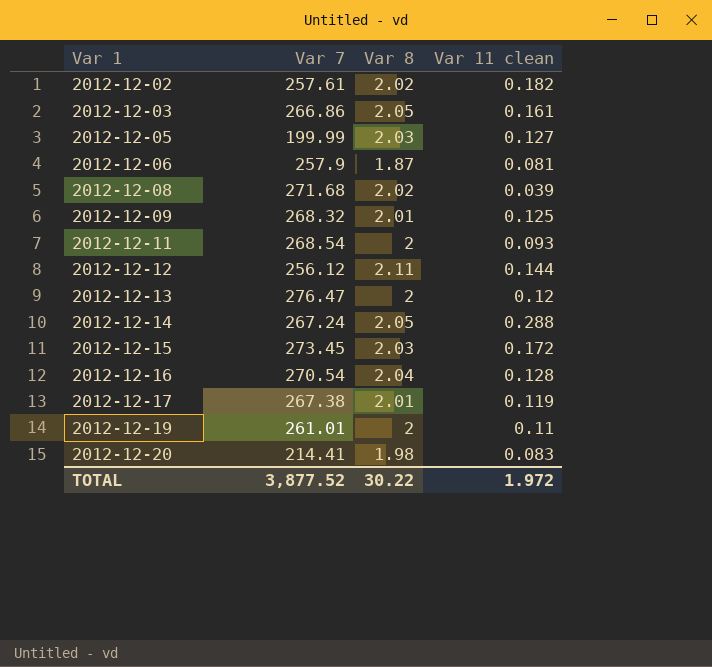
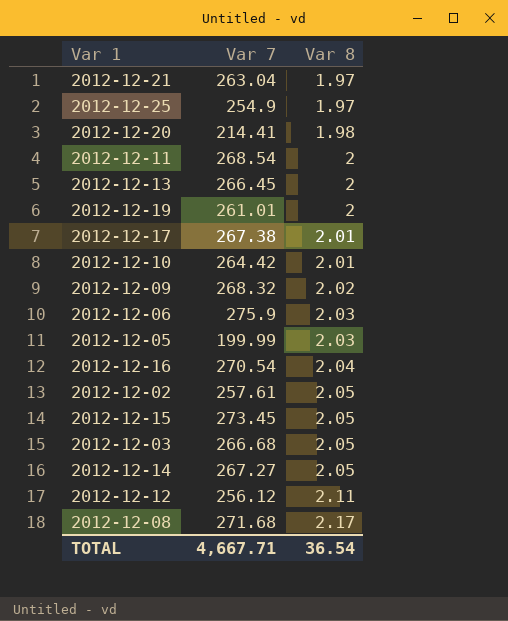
row order: Var 1 ascending -> Var 8 ascending
column Var 11 clean | position: 4 -> none
row 2012-12-21: none -> 263.04 | 1.97
row 2012-12-25: none -> 254.9 | 1.97
2012-12-13 | Var 7: 276.47 -> 266.45
row 2012-12-10: none -> 264.42 | 2.01
2012-12-09 | Var 8: 2.01 -> 2.02
2012-12-06 | Var 7: 257.9 -> 275.9
2012-12-06 | Var 8: 1.87 -> 2.03
2012-12-02 | Var 8: 2.02 -> 2.05
2012-12-15 | Var 8: 2.03 -> 2.05
2012-12-03 | Var 7: 266.86 -> 266.68
2012-12-14 | Var 7: 267.24 -> 267.27
2012-12-08 | Var 8: 2.02 -> 2.17
TOTAL | Var 7: 3,877.52 -> 4,667.71
TOTAL | Var 8: 30.22 -> 36.54

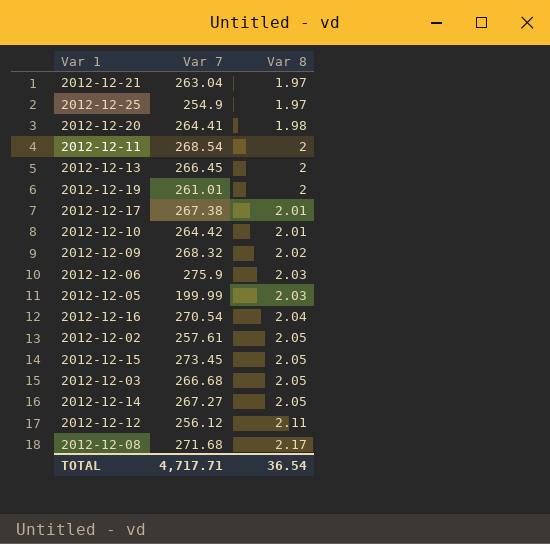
2012-12-20 | Var 7: 214.41 -> 264.41
TOTAL | Var 7: 4,667.71 -> 4,717.71

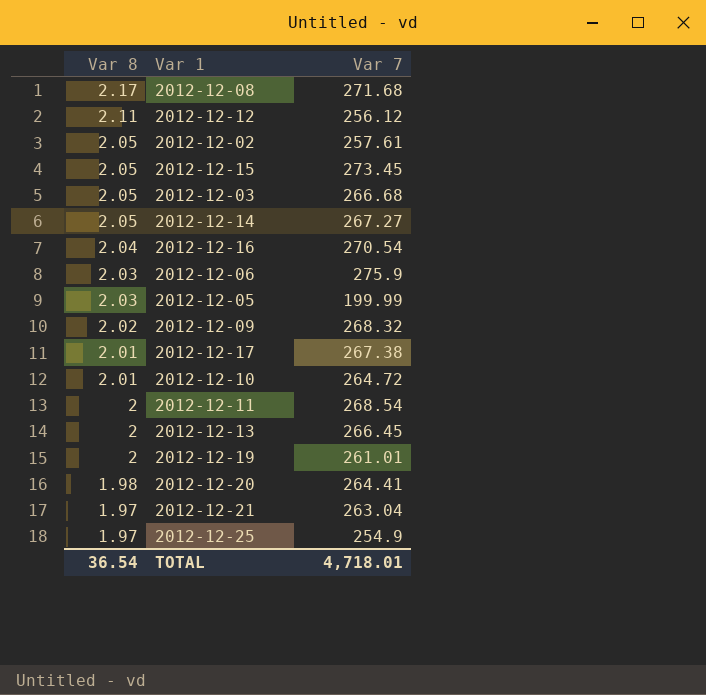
row order: Var 8 ascending -> Var 8 descending
column Var 8 | position: 3 -> 1
2012-12-10 | Var 7: 264.42 -> 264.72
TOTAL | Var 7: 4,717.71 -> 4,718.01

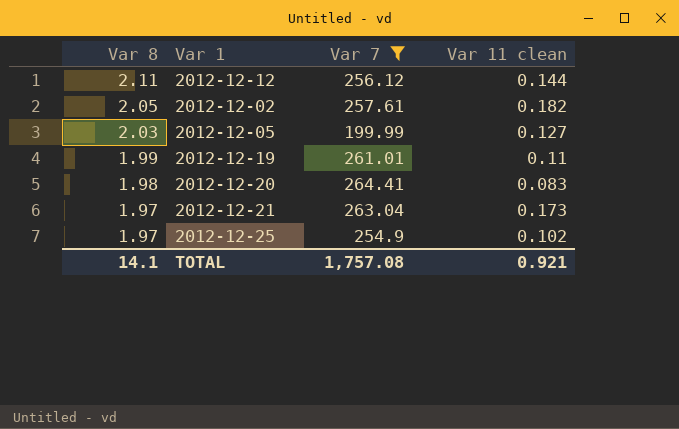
filter: none -> Var 7 <= 264.41
column Var 11 clean | position: none -> 4
2012-12-19 | Var 8: 2 -> 1.99
TOTAL | Var 8: 36.54 -> 14.1
TOTAL | Var 7: 4,718.01 -> 1,757.08

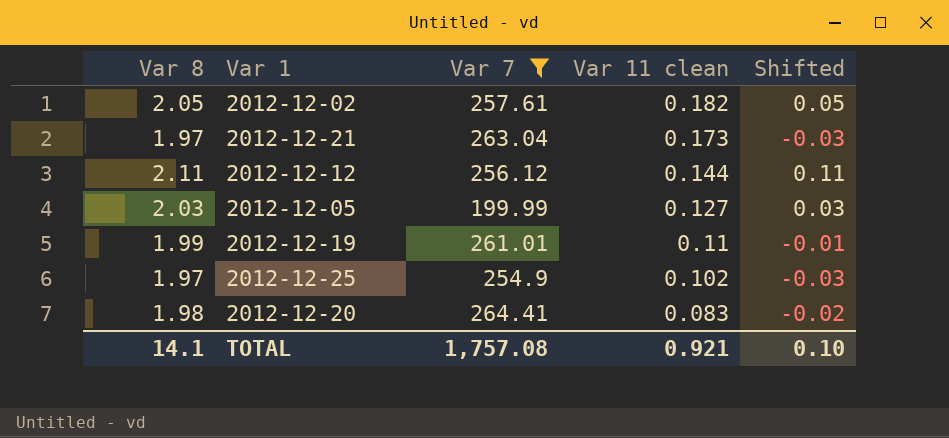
row order: Var 8 descending -> Var 11 clean descending
column Shifted | formula: none -> [Var 8] - 2

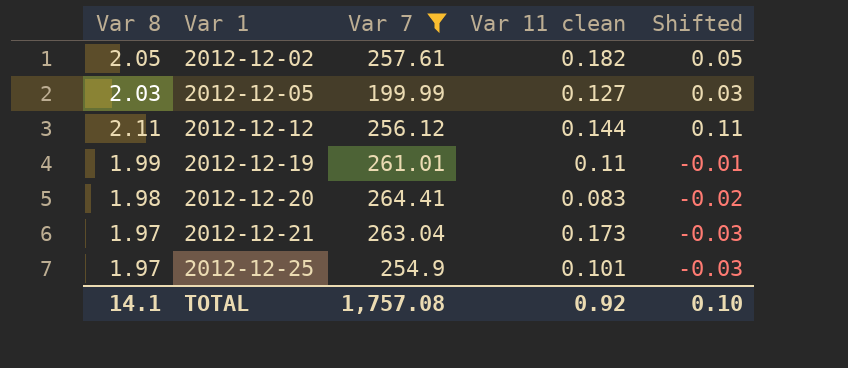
row order: Var 11 clean descending -> Var 1 ascending
2012-12-25 | Var 11 clean: 0.102 -> 0.101
TOTAL | Var 11 clean: 0.921 -> 0.92

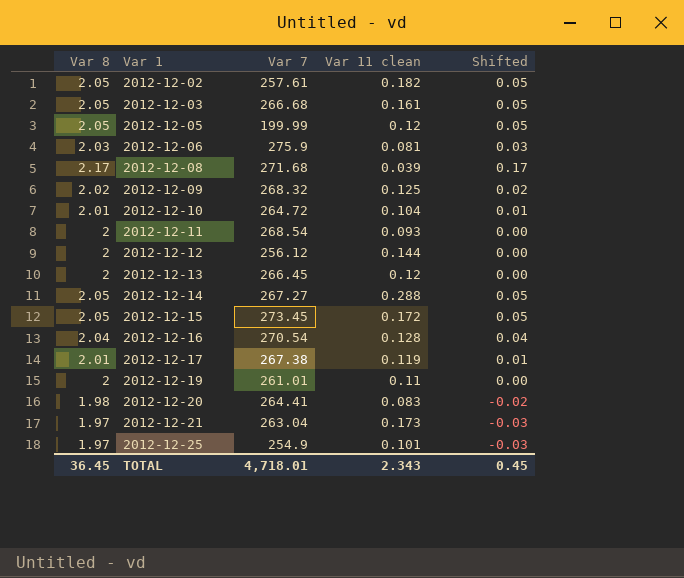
filter: Var 7 <= 264.41 -> none
2012-12-05 | Var 8: 2.03 -> 2.05
2012-12-05 | Var 11 clean: 0.127 -> 0.12
2012-12-05 | Shifted: 0.03 -> 0.05
2012-12-12 | Var 8: 2.11 -> 2
2012-12-12 | Shifted: 0.11 -> 0.00
2012-12-19 | Var 8: 1.99 -> 2
2012-12-19 | Shifted: -0.01 -> 0.00
TOTAL | Var 8: 14.1 -> 36.45
TOTAL | Var 7: 1,757.08 -> 4,718.01
TOTAL | Var 11 clean: 0.92 -> 2.343
TOTAL | Shifted: 0.10 -> 0.45

